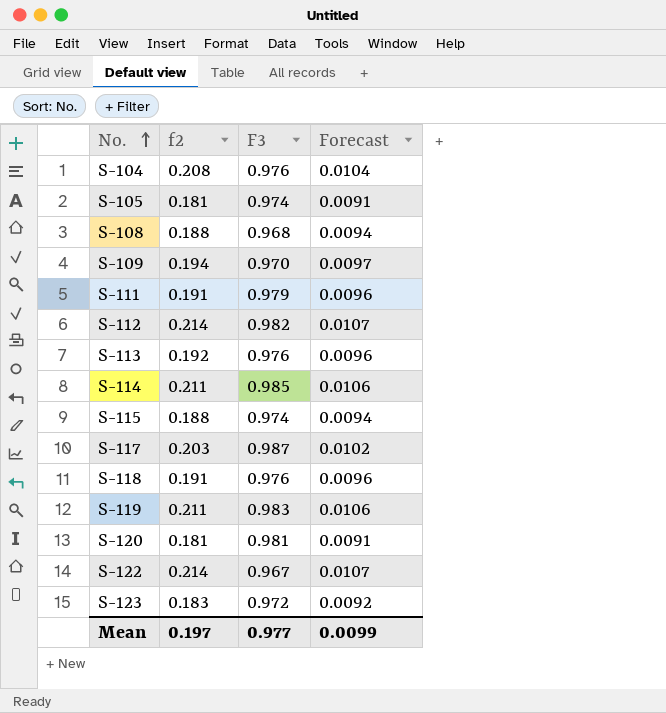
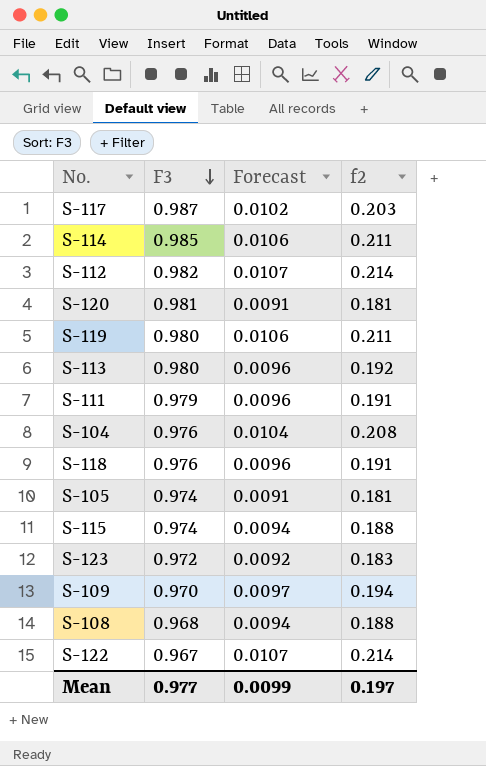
row order: No. ascending -> F3 descending
column f2 | position: 2 -> 4
S-119 | F3: 0.983 -> 0.980
S-113 | F3: 0.976 -> 0.980

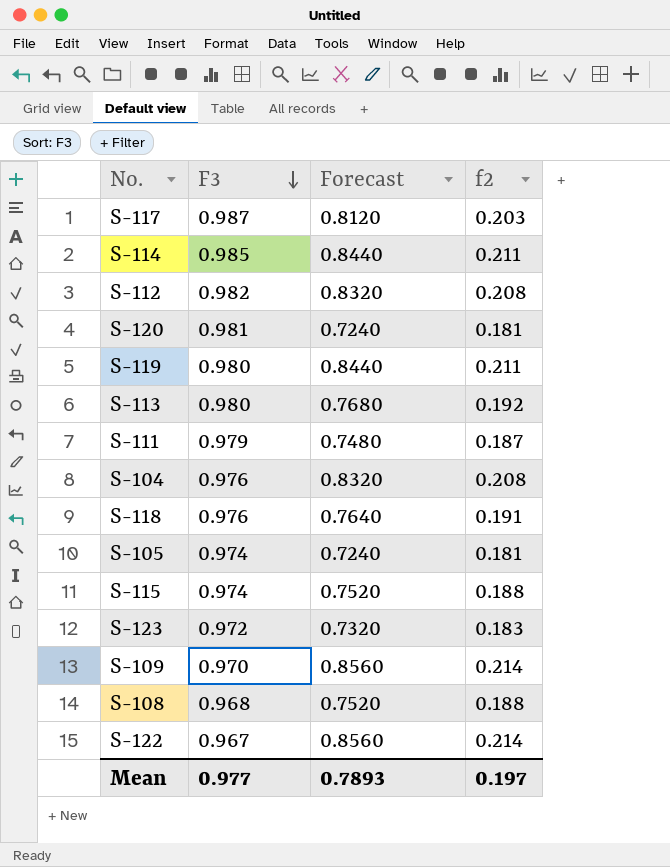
column Forecast | formula: [f2] * 0.05 -> [f2] * 4
S-112 | f2: 0.214 -> 0.208
S-111 | f2: 0.191 -> 0.187
S-109 | f2: 0.194 -> 0.214
Mean | Forecast: 0.0099 -> 0.7893

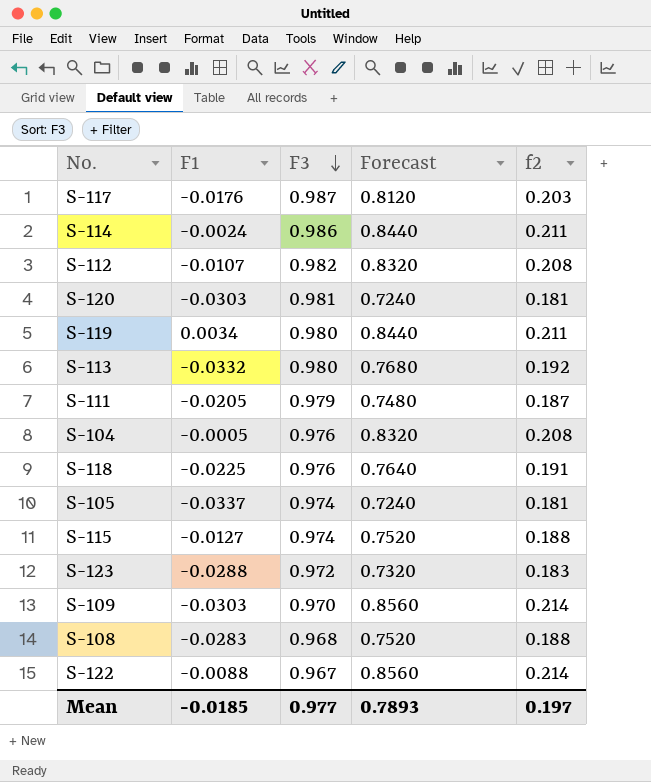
column F1 | position: none -> 2
S-114 | F3: 0.985 -> 0.986

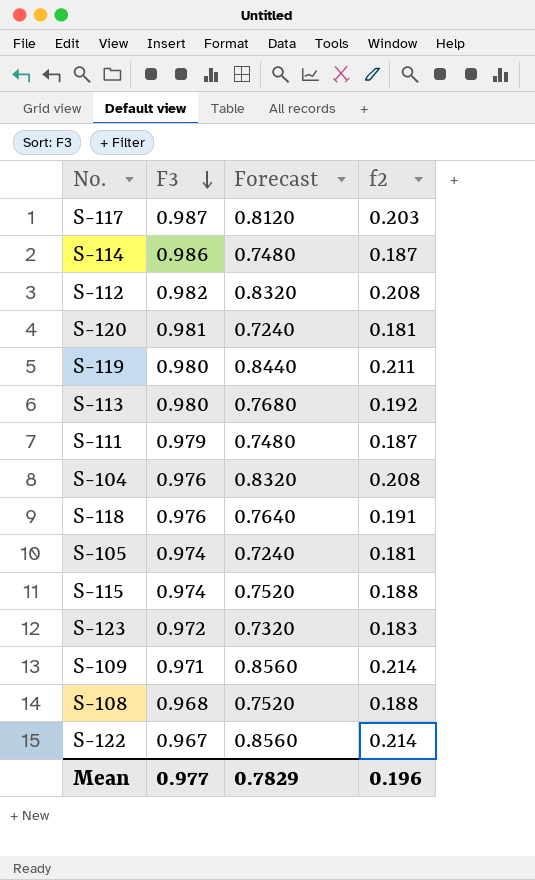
column F1 | position: 2 -> none
S-114 | Forecast: 0.8440 -> 0.7480
S-114 | f2: 0.211 -> 0.187
S-109 | F3: 0.970 -> 0.971
Mean | Forecast: 0.7893 -> 0.7829
Mean | f2: 0.197 -> 0.196

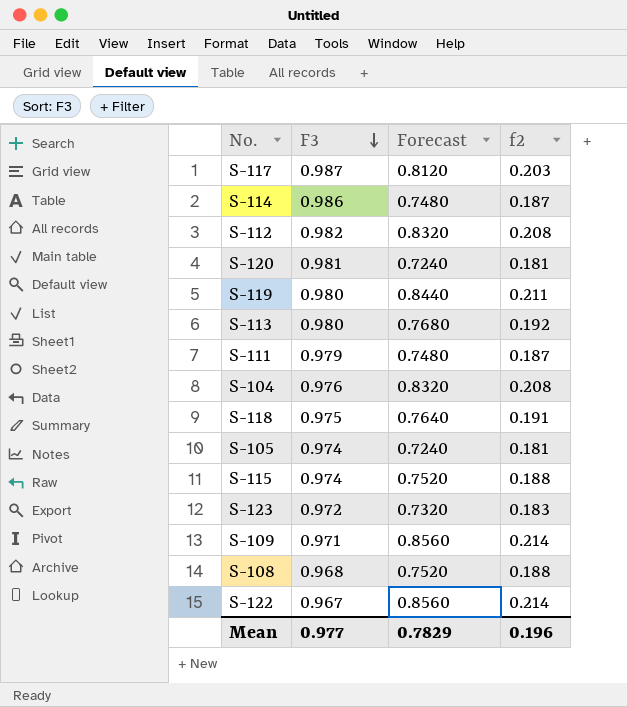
S-118 | F3: 0.976 -> 0.975

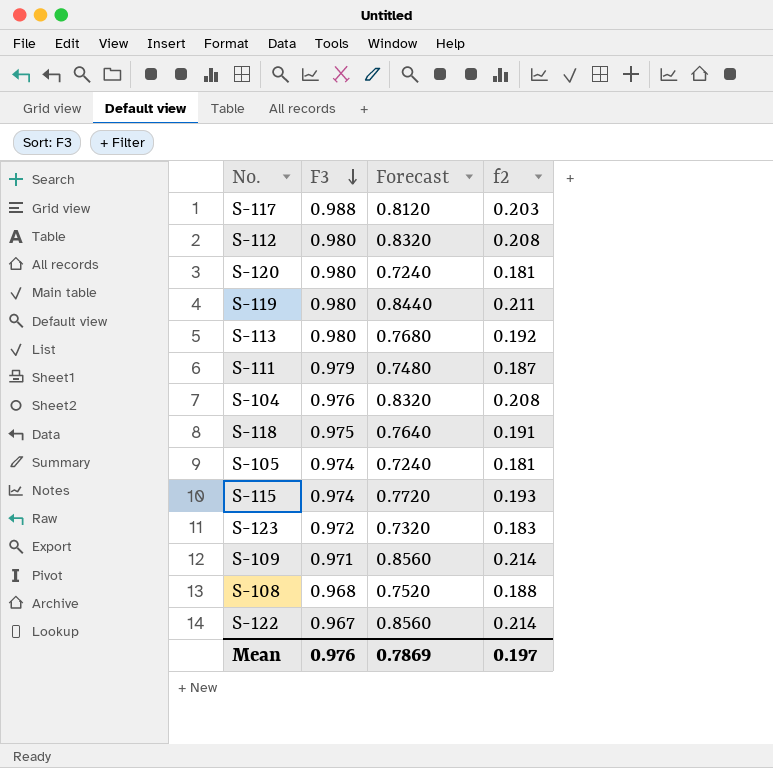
row S-114: 0.986 | 0.7480 | 0.187 -> none
S-117 | F3: 0.987 -> 0.988
S-112 | F3: 0.982 -> 0.980
S-120 | F3: 0.981 -> 0.980
S-115 | Forecast: 0.7520 -> 0.7720
S-115 | f2: 0.188 -> 0.193
Mean | F3: 0.977 -> 0.976
Mean | Forecast: 0.7829 -> 0.7869
Mean | f2: 0.196 -> 0.197

